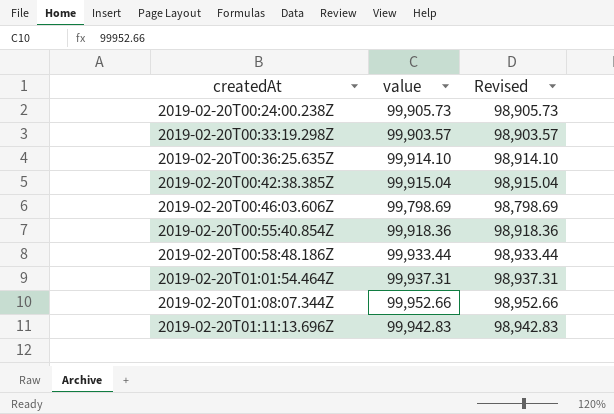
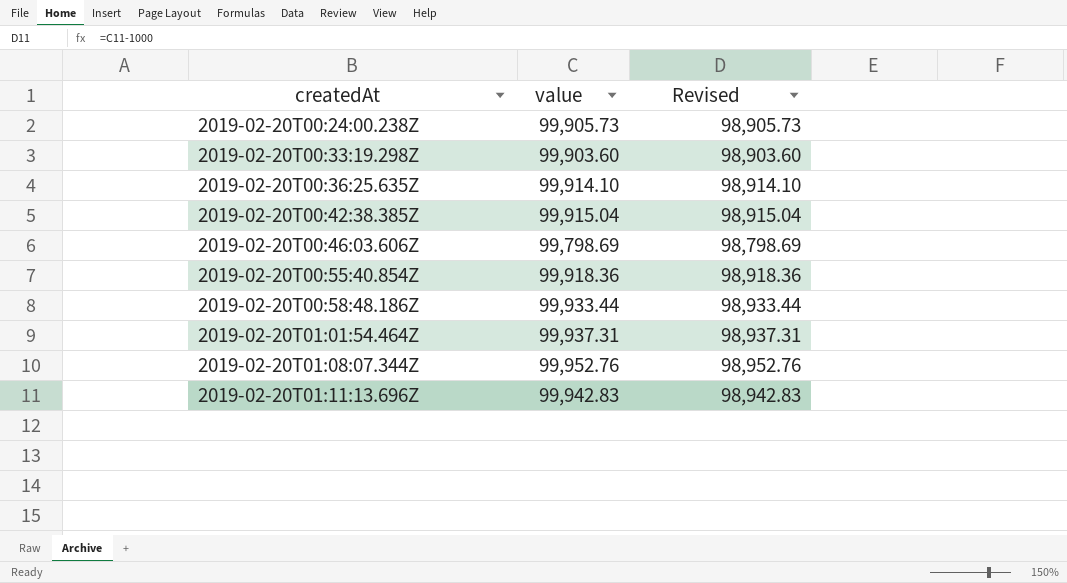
2019-02-20T00:33:19.298Z | value: 99,903.57 -> 99,903.60
2019-02-20T00:33:19.298Z | Revised: 98,903.57 -> 98,903.60
2019-02-20T01:08:07.344Z | value: 99,952.66 -> 99,952.76
2019-02-20T01:08:07.344Z | Revised: 98,952.66 -> 98,952.76

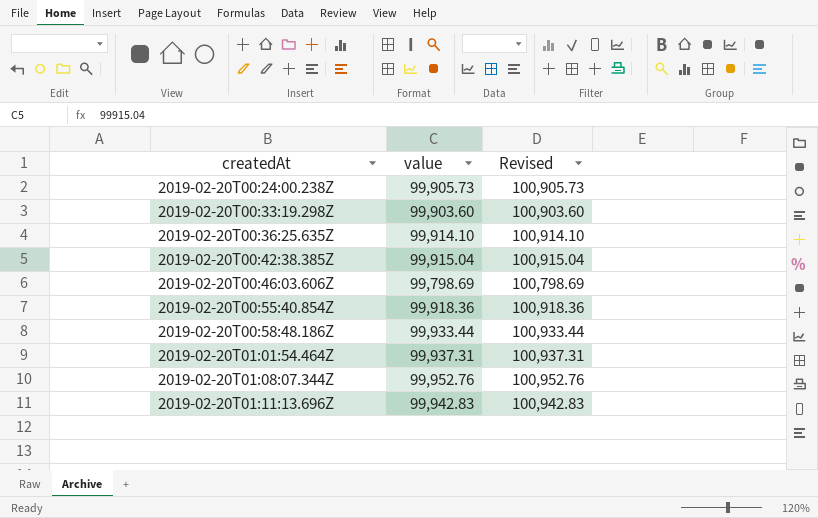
column Revised | formula: [value] - 1000 -> [value] + 1000

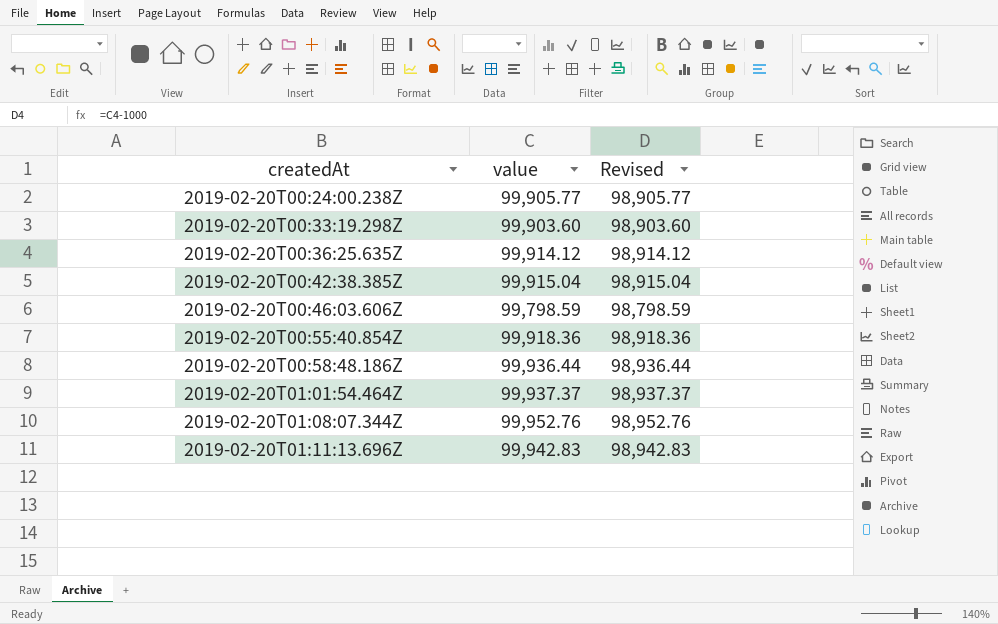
column Revised | formula: [value] + 1000 -> [value] - 1000
2019-02-20T00:24:00.238Z | value: 99,905.73 -> 99,905.77
2019-02-20T00:36:25.635Z | value: 99,914.10 -> 99,914.12
2019-02-20T00:46:03.606Z | value: 99,798.69 -> 99,798.59
2019-02-20T00:58:48.186Z | value: 99,933.44 -> 99,936.44
2019-02-20T01:01:54.464Z | value: 99,937.31 -> 99,937.37

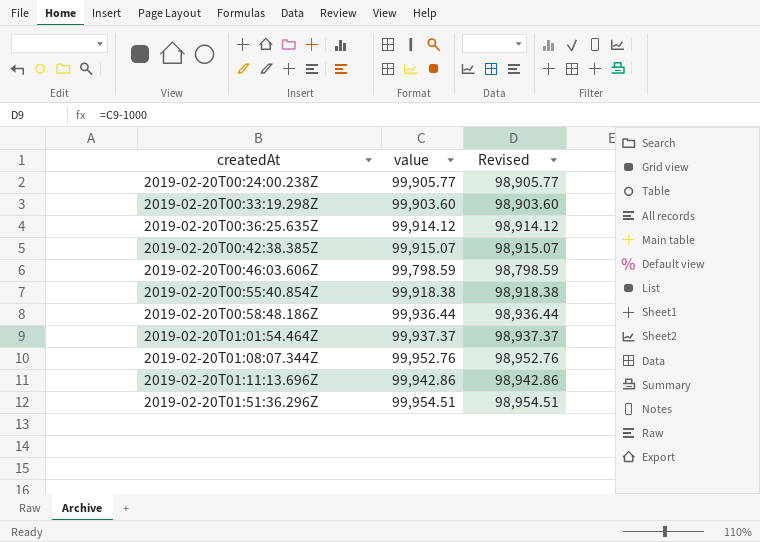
2019-02-20T00:42:38.385Z | value: 99,915.04 -> 99,915.07
2019-02-20T00:42:38.385Z | Revised: 98,915.04 -> 98,915.07
2019-02-20T00:55:40.854Z | value: 99,918.36 -> 99,918.38
2019-02-20T00:55:40.854Z | Revised: 98,918.36 -> 98,918.38
2019-02-20T01:11:13.696Z | value: 99,942.83 -> 99,942.86
2019-02-20T01:11:13.696Z | Revised: 98,942.83 -> 98,942.86
row 2019-02-20T01:51:36.296Z: none -> 99,954.51 | 98,954.51

